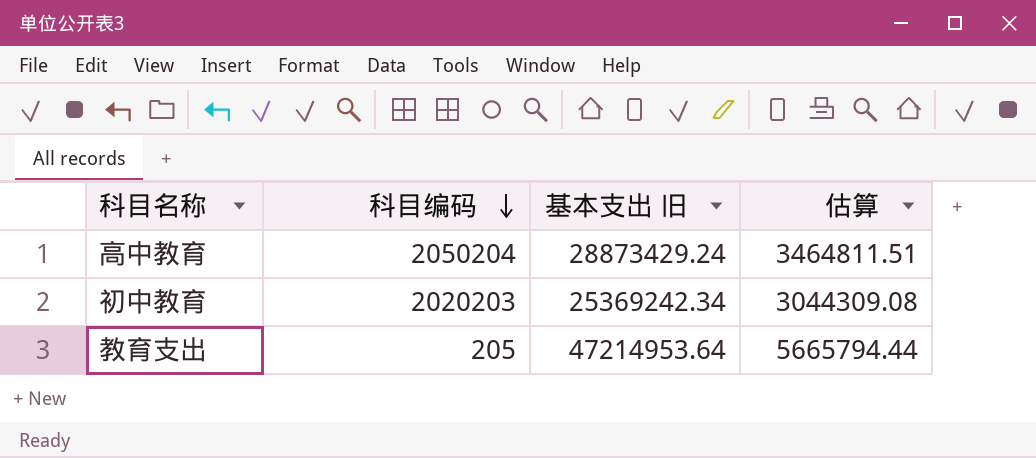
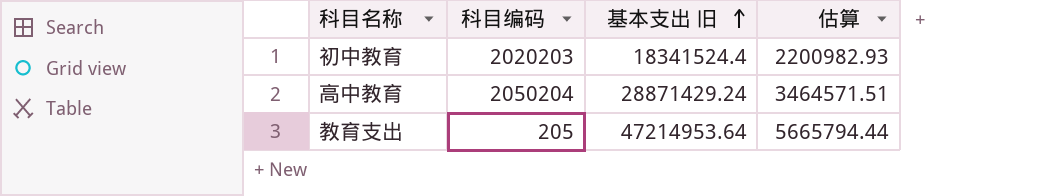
row order: 科目编码 descending -> 基本支出 旧 ascending
初中教育 | 基本支出 旧: 25369242.34 -> 18341524.4
初中教育 | 估算: 3044309.08 -> 2200982.93
高中教育 | 基本支出 旧: 28873429.24 -> 28871429.24
高中教育 | 估算: 3464811.51 -> 3464571.51

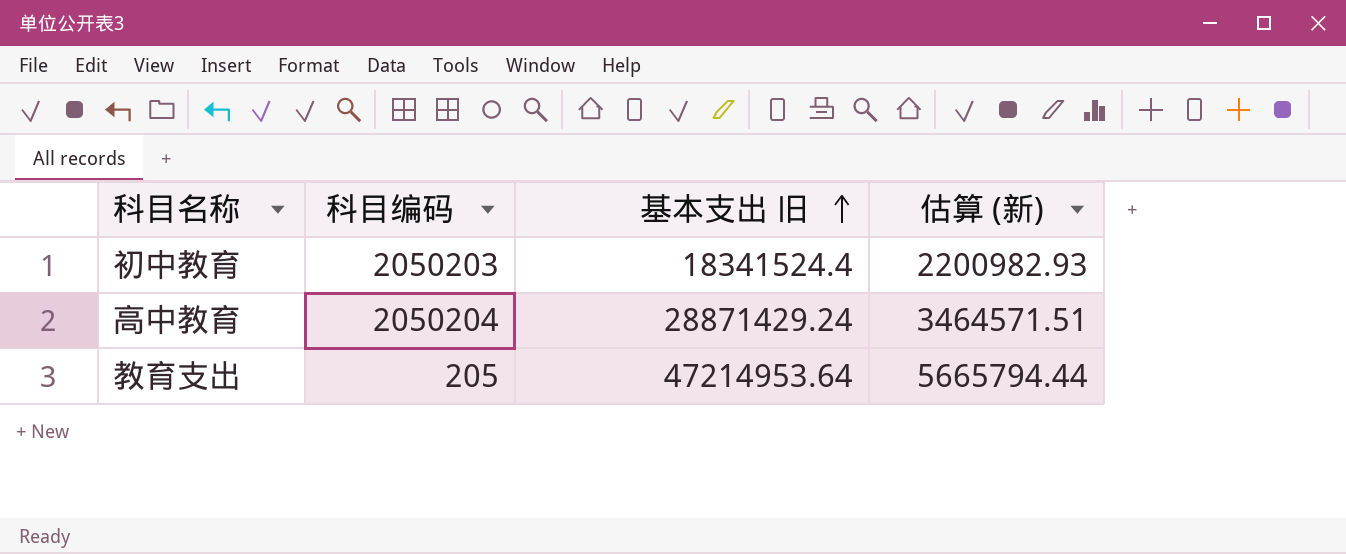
column name: 估算 -> 估算 (新)
初中教育 | 科目编码: 2020203 -> 2050203

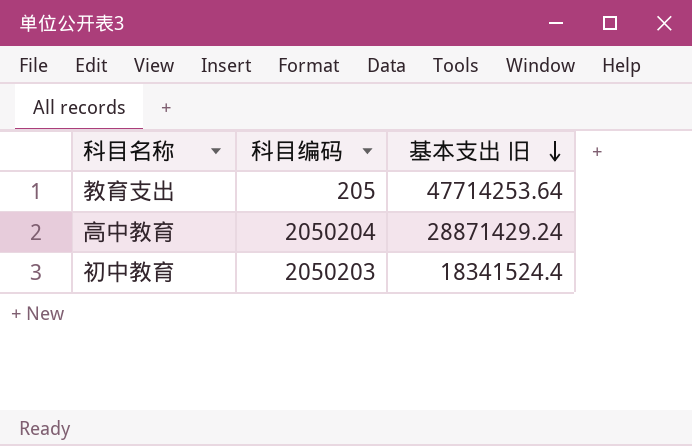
row order: 基本支出 旧 ascending -> 基本支出 旧 descending
column 估算 (新) | formula: [基本支出 旧] * 0.12 -> none
教育支出 | 基本支出 旧: 47214953.64 -> 47714253.64

